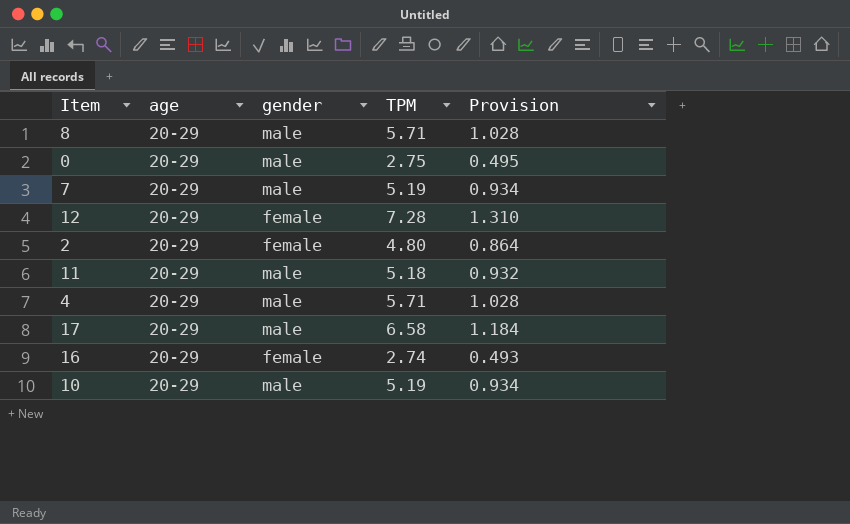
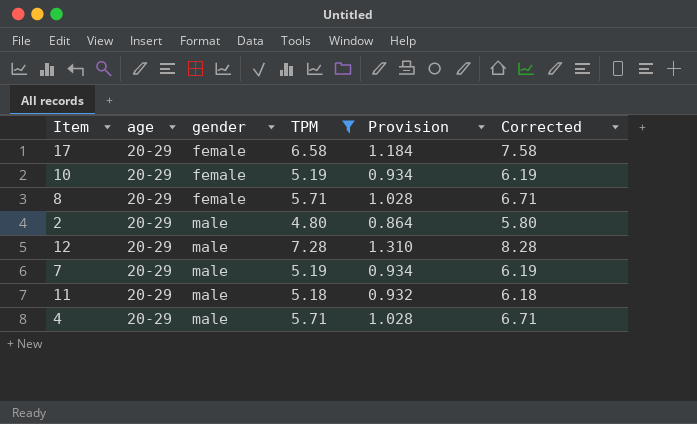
filter: none -> TPM >= 4.80
row order: none -> gender ascending
column Corrected | formula: none -> [TPM] + 1
17 | gender: male -> female
10 | gender: male -> female
8 | gender: male -> female
2 | gender: female -> male
12 | gender: female -> male

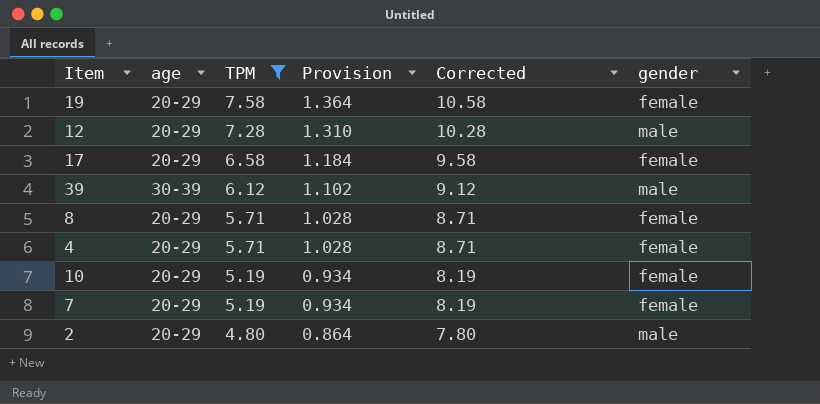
row order: gender ascending -> TPM descending
column Corrected | formula: [TPM] + 1 -> [TPM] + 3
column gender | position: 3 -> 6
row 11: 20-29 | male | 5.18 | 0.932 | 6.18 -> none
row 19: none -> 20-29 | 7.58 | 1.364 | 10.58 | female
row 39: none -> 30-39 | 6.12 | 1.102 | 9.12 | male
4 | gender: male -> female
7 | gender: male -> female

